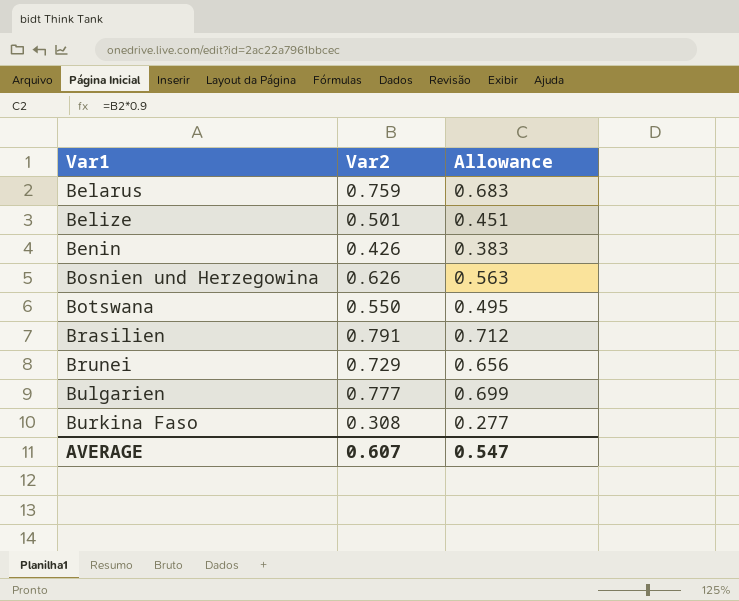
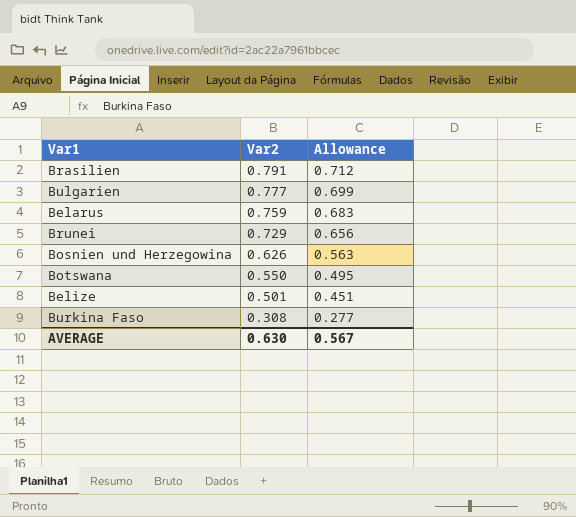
row order: Var1 ascending -> Var2 descending
row Benin: 0.426 | 0.383 -> none
AVERAGE | Var2: 0.607 -> 0.630
AVERAGE | Allowance: 0.547 -> 0.567

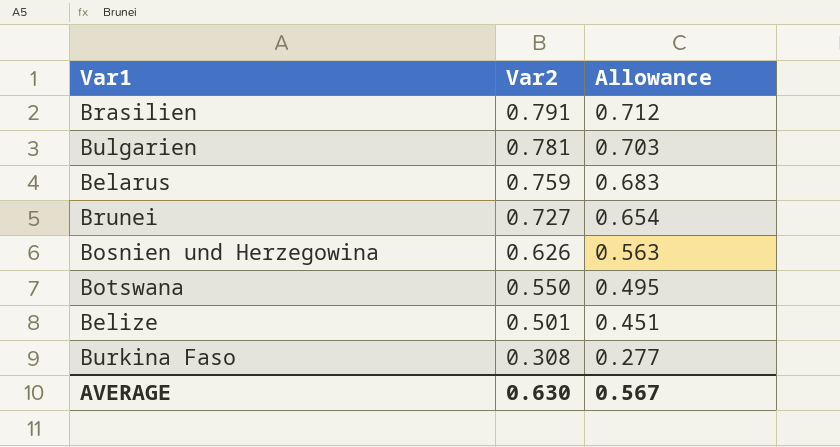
Bulgarien | Var2: 0.777 -> 0.781
Bulgarien | Allowance: 0.699 -> 0.703
Brunei | Var2: 0.729 -> 0.727
Brunei | Allowance: 0.656 -> 0.654

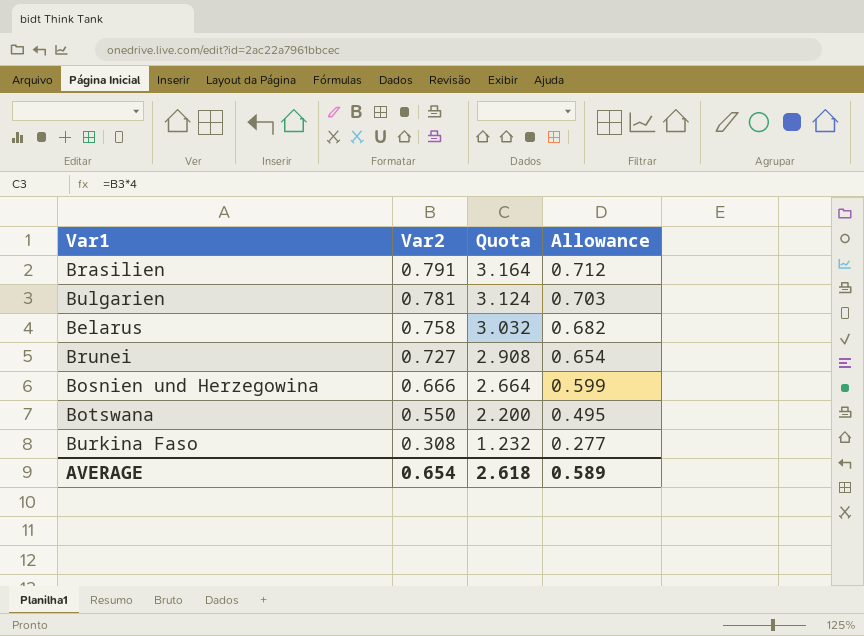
column Quota | formula: none -> [Var2] * 4
row Belize: 0.501 | 0.451 -> none
Belarus | Var2: 0.759 -> 0.758
Belarus | Allowance: 0.683 -> 0.682
Bosnien und Herzegowina | Var2: 0.626 -> 0.666
Bosnien und Herzegowina | Allowance: 0.563 -> 0.599
AVERAGE | Var2: 0.630 -> 0.654
AVERAGE | Allowance: 0.567 -> 0.589

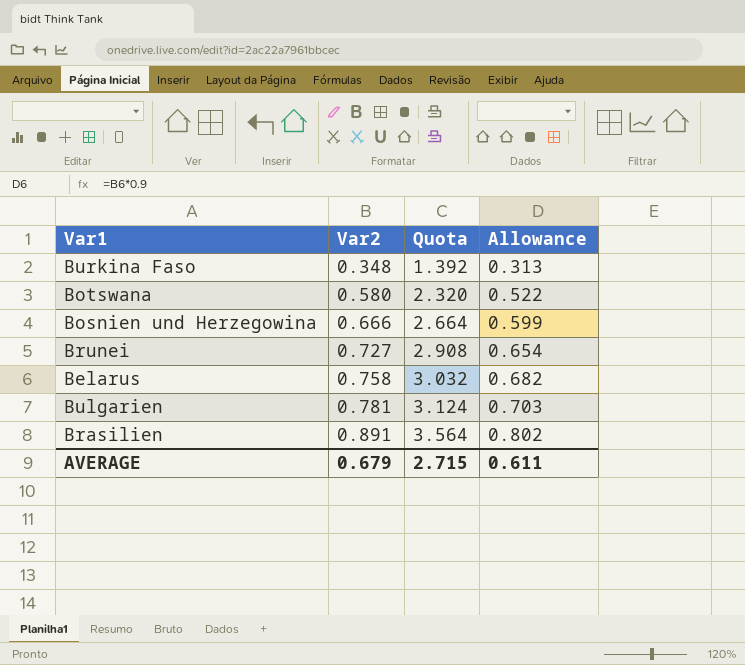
row order: Var2 descending -> Var2 ascending
Burkina Faso | Var2: 0.308 -> 0.348
Burkina Faso | Quota: 1.232 -> 1.392
Burkina Faso | Allowance: 0.277 -> 0.313
Botswana | Var2: 0.550 -> 0.580
Botswana | Quota: 2.200 -> 2.320
Botswana | Allowance: 0.495 -> 0.522
Brasilien | Var2: 0.791 -> 0.891
Brasilien | Quota: 3.164 -> 3.564
Brasilien | Allowance: 0.712 -> 0.802
AVERAGE | Var2: 0.654 -> 0.679
AVERAGE | Quota: 2.618 -> 2.715
AVERAGE | Allowance: 0.589 -> 0.611

